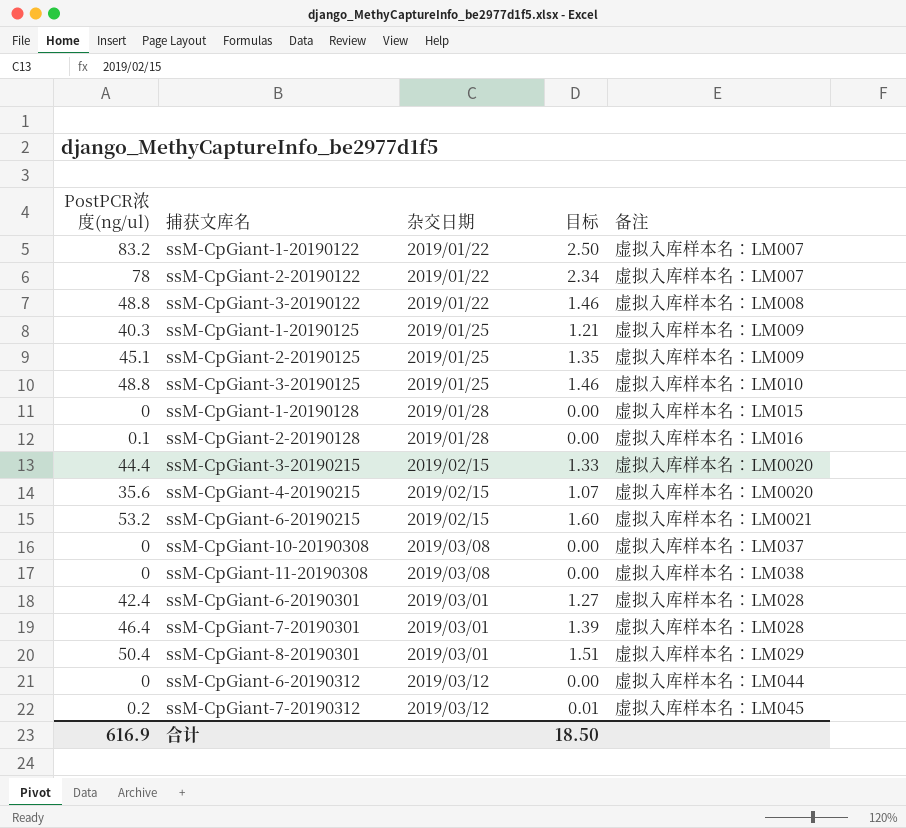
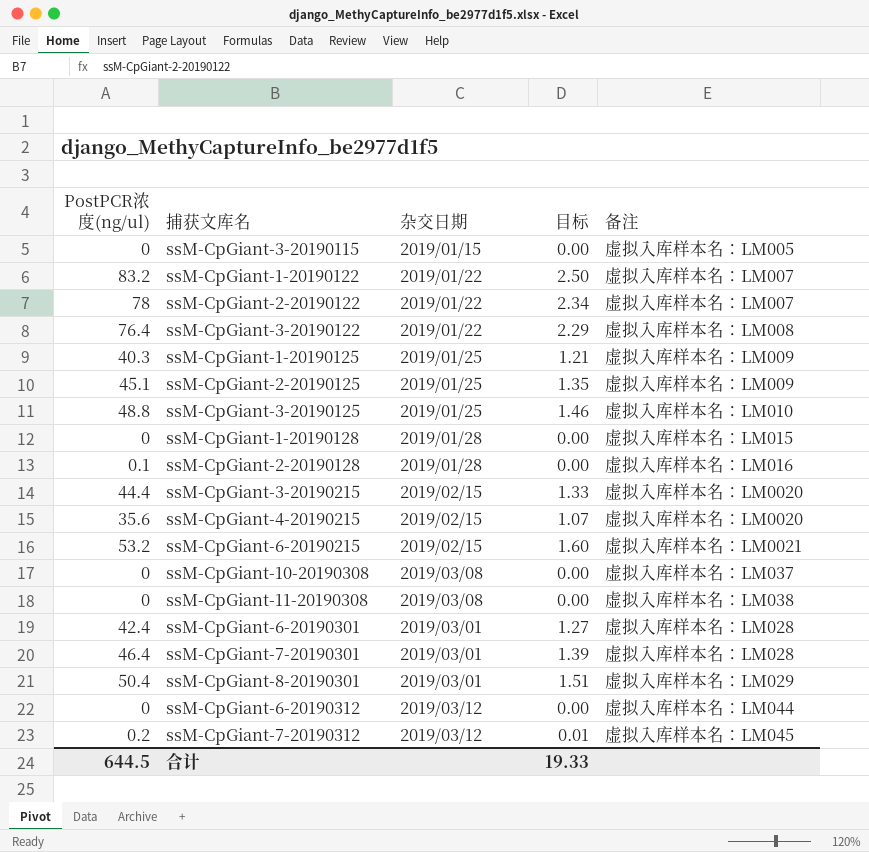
row ssM-CpGiant-3-20190115: none -> 0 | 2019/01/15 | 0.00 | 虚拟入库样本名：LM005
ssM-CpGiant-3-20190122 | PostPCR浓度(ng/ul): 48.8 -> 76.4
ssM-CpGiant-3-20190122 | 目标: 1.46 -> 2.29
合计 | PostPCR浓度(ng/ul): 616.9 -> 644.5
合计 | 目标: 18.50 -> 19.33

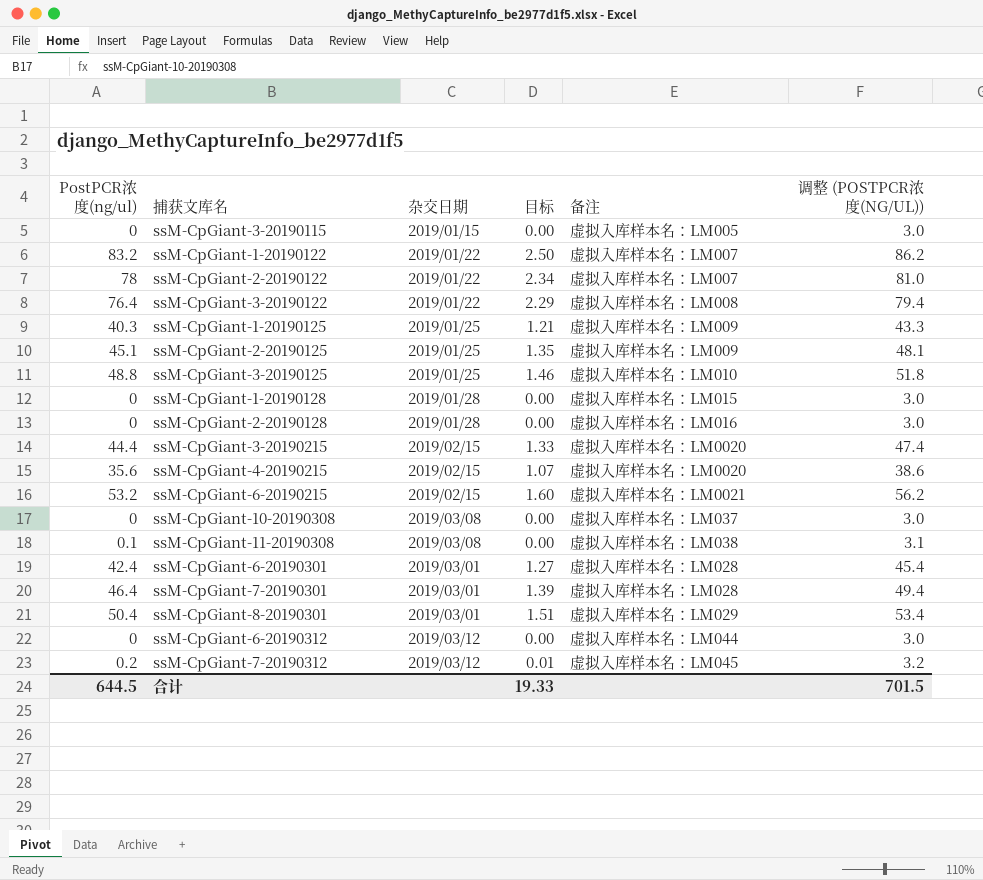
column 调整 (POSTPCR浓度(NG/UL)) | formula: none -> [PostPCR浓度(ng/ul)] + 3
ssM-CpGiant-2-20190128 | PostPCR浓度(ng/ul): 0.1 -> 0
ssM-CpGiant-11-20190308 | PostPCR浓度(ng/ul): 0 -> 0.1

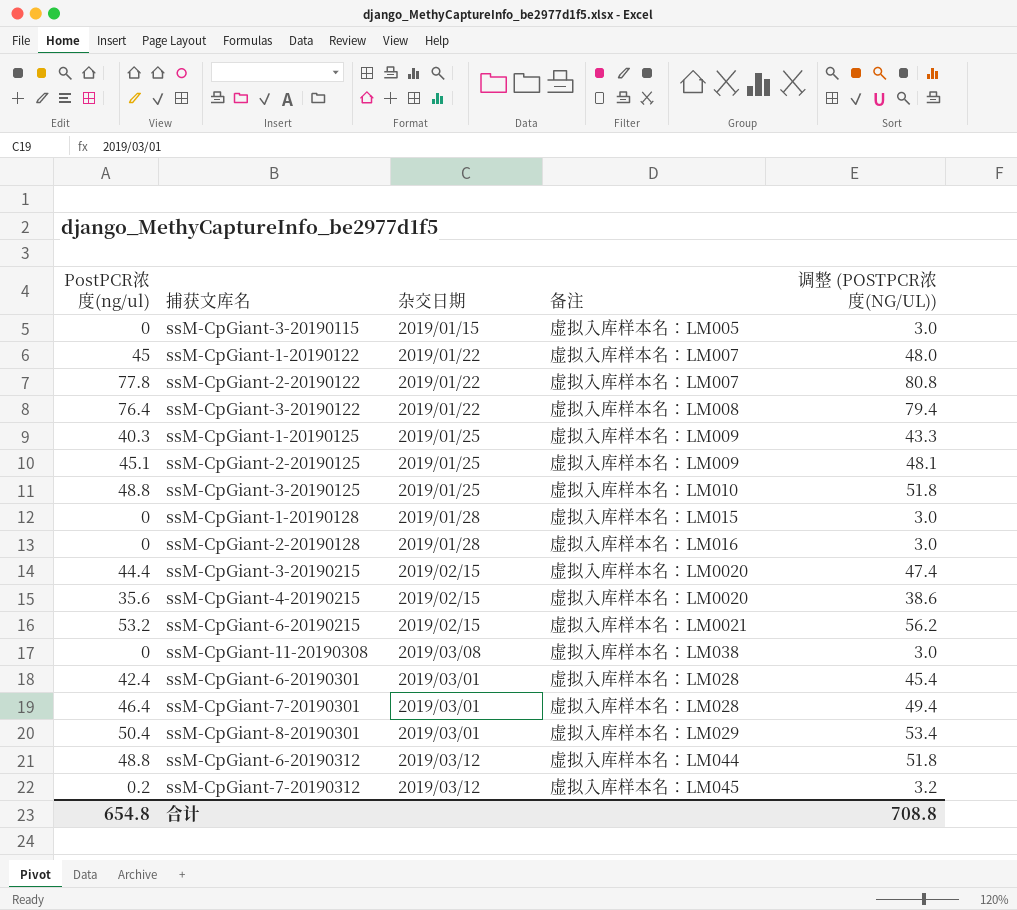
column 目标 | formula: [PostPCR浓度(ng/ul)] * 0.03 -> none
row ssM-CpGiant-10-20190308: 0 | 2019/03/08 | 0.00 | 虚拟入库样本名：LM037 | 3.0 -> none
ssM-CpGiant-1-20190122 | PostPCR浓度(ng/ul): 83.2 -> 45
ssM-CpGiant-1-20190122 | 调整 (POSTPCR浓度(NG/UL)): 86.2 -> 48.0
ssM-CpGiant-2-20190122 | PostPCR浓度(ng/ul): 78 -> 77.8
ssM-CpGiant-2-20190122 | 调整 (POSTPCR浓度(NG/UL)): 81.0 -> 80.8
ssM-CpGiant-11-20190308 | PostPCR浓度(ng/ul): 0.1 -> 0
ssM-CpGiant-11-20190308 | 调整 (POSTPCR浓度(NG/UL)): 3.1 -> 3.0
ssM-CpGiant-6-20190312 | PostPCR浓度(ng/ul): 0 -> 48.8
ssM-CpGiant-6-20190312 | 调整 (POSTPCR浓度(NG/UL)): 3.0 -> 51.8
合计 | PostPCR浓度(ng/ul): 644.5 -> 654.8
合计 | 调整 (POSTPCR浓度(NG/UL)): 701.5 -> 708.8

